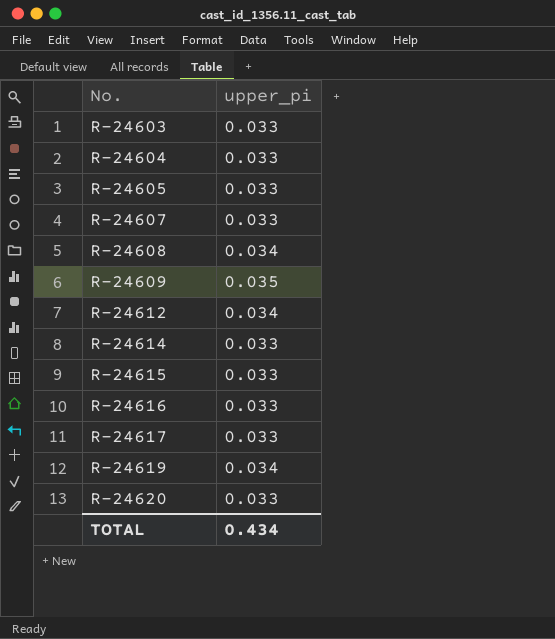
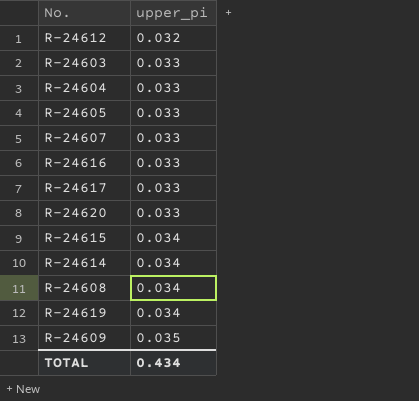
row order: No. ascending -> upper_pi ascending
R-24612 | upper_pi: 0.034 -> 0.032
R-24615 | upper_pi: 0.033 -> 0.034
R-24614 | upper_pi: 0.033 -> 0.034

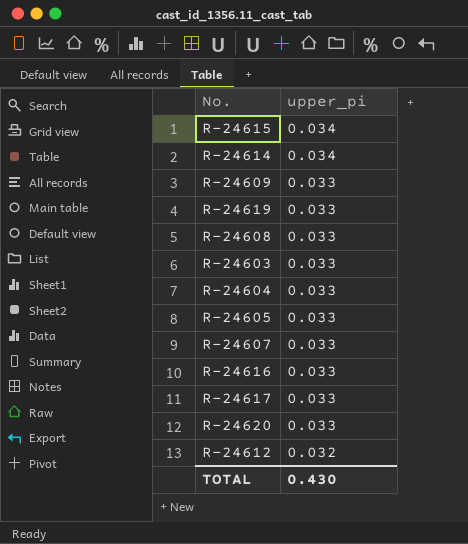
row order: upper_pi ascending -> upper_pi descending
R-24609 | upper_pi: 0.035 -> 0.033
R-24619 | upper_pi: 0.034 -> 0.033
R-24608 | upper_pi: 0.034 -> 0.033
TOTAL | upper_pi: 0.434 -> 0.430

